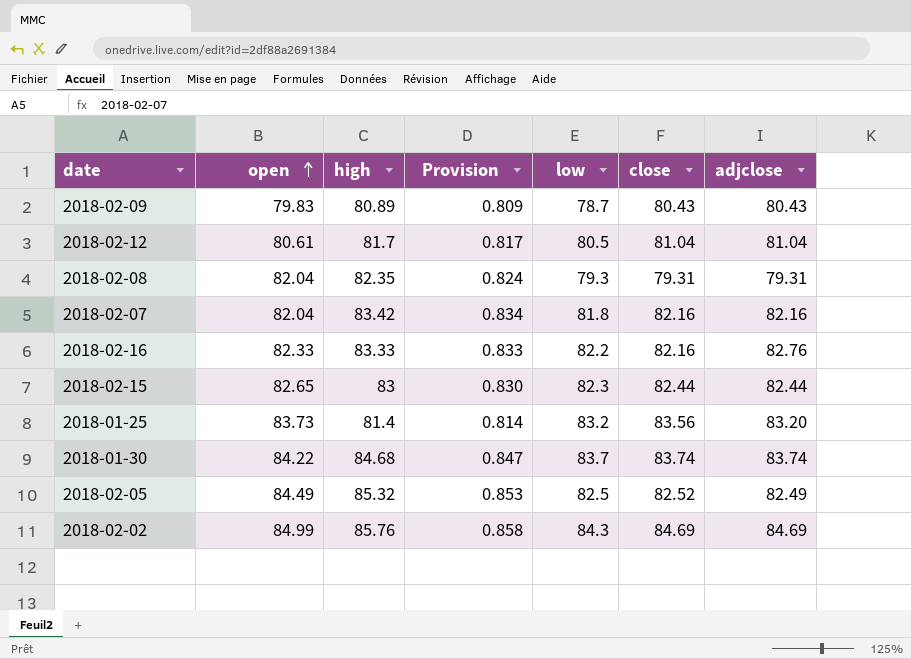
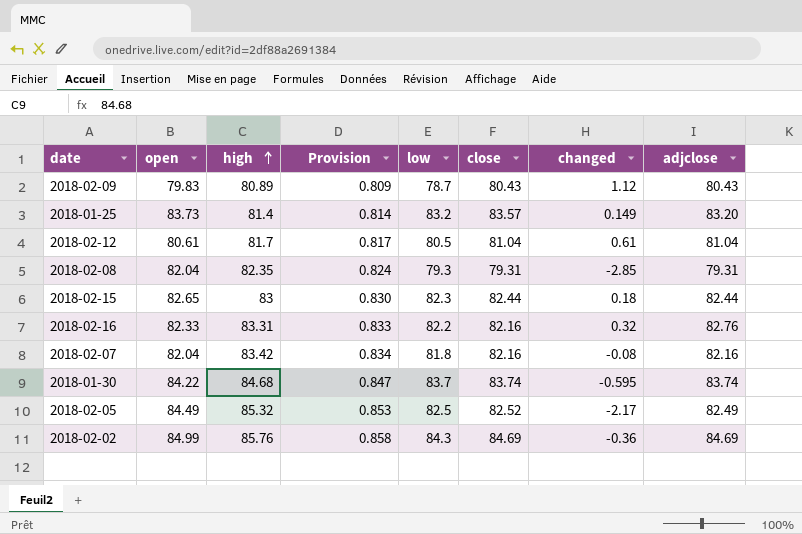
row order: open ascending -> high ascending
column changed | position: none -> 7
2018-01-25 | close: 83.56 -> 83.57
2018-02-16 | high: 83.33 -> 83.31

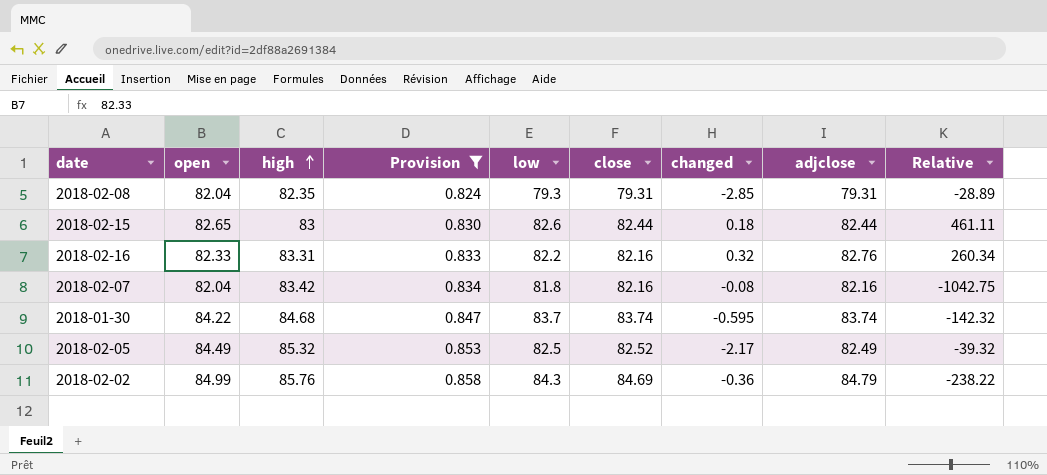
filter: none -> Provision >= 0.824
column Relative | formula: none -> [high] / [changed]
2018-02-15 | low: 82.3 -> 82.6
2018-02-02 | adjclose: 84.69 -> 84.79

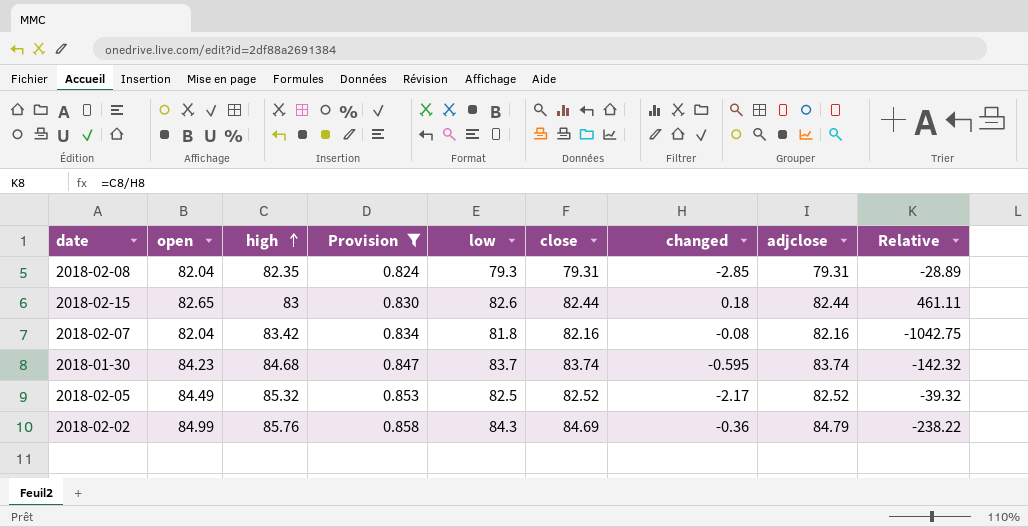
row 2018-02-16: 82.33 | 83.31 | 0.833 | 82.2 | 82.16 | 0.32 | 82.76 | 260.34 -> none
2018-01-30 | open: 84.22 -> 84.23
2018-02-05 | adjclose: 82.49 -> 82.52

